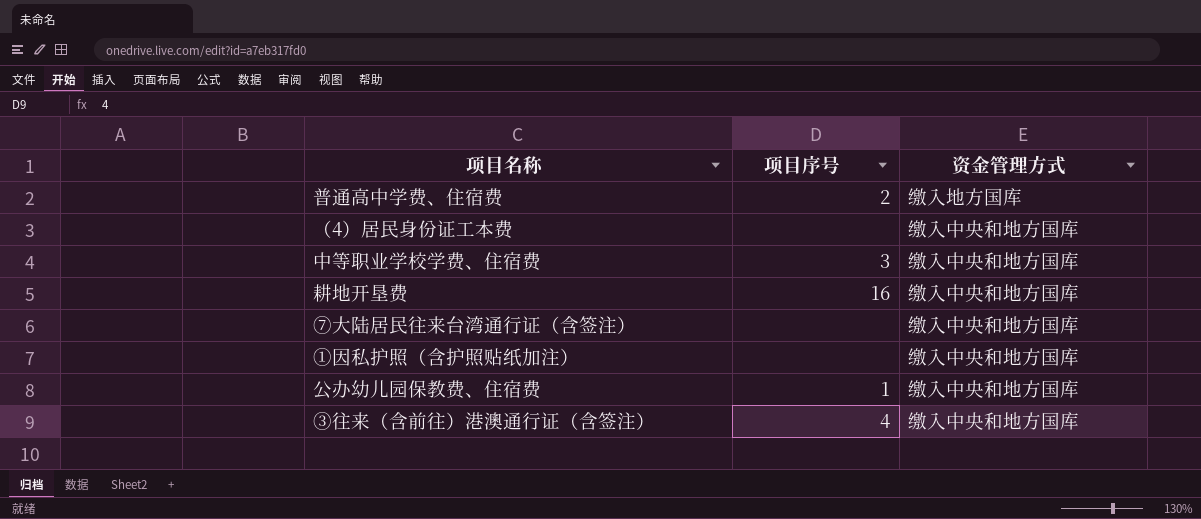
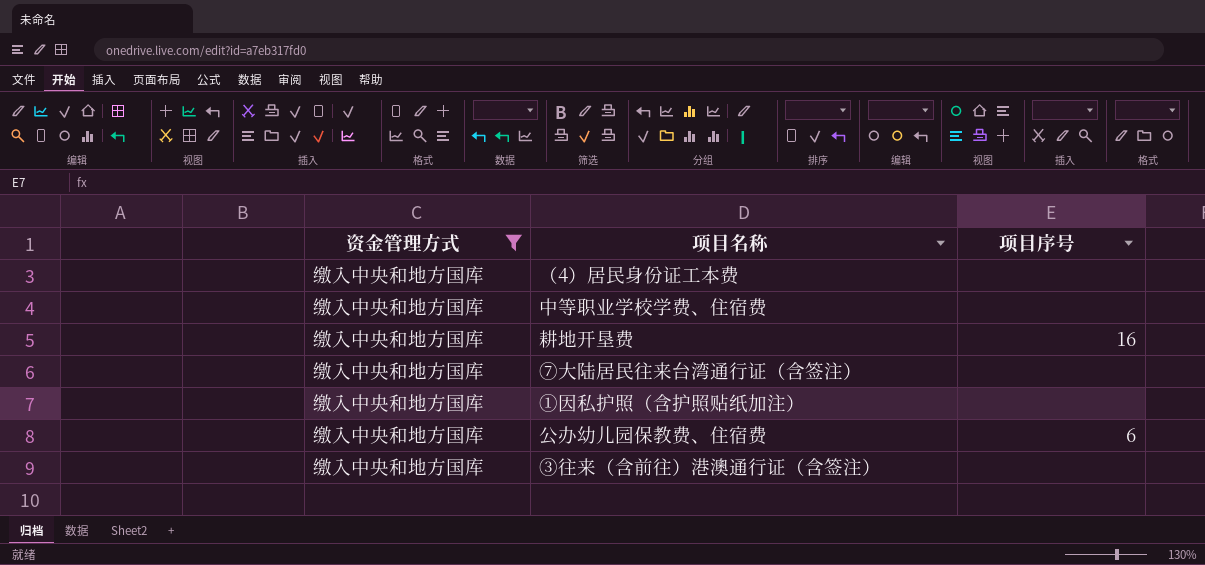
filter: none -> 资金管理方式 = 缴入中央和地方国库
column 资金管理方式 | position: 3 -> 1
中等职业学校学费、住宿费 | 项目序号: 3 -> none
公办幼儿园保教费、住宿费 | 项目序号: 1 -> 6
③往来（含前往）港澳通行证（含签注） | 项目序号: 4 -> none

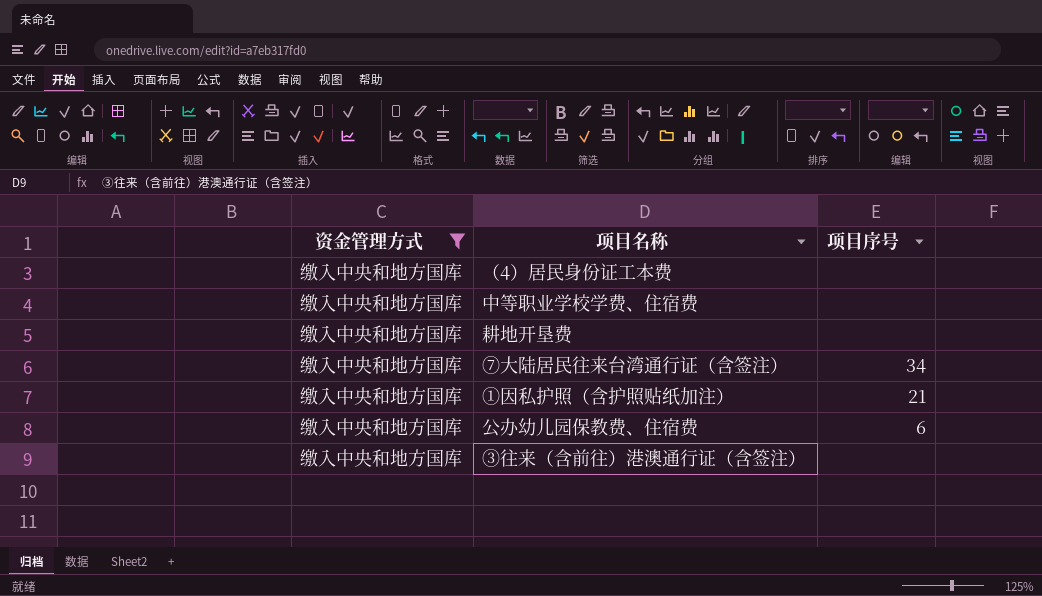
耕地开垦费 | 项目序号: 16 -> none
⑦大陆居民往来台湾通行证（含签注） | 项目序号: none -> 34
①因私护照（含护照贴纸加注） | 项目序号: none -> 21

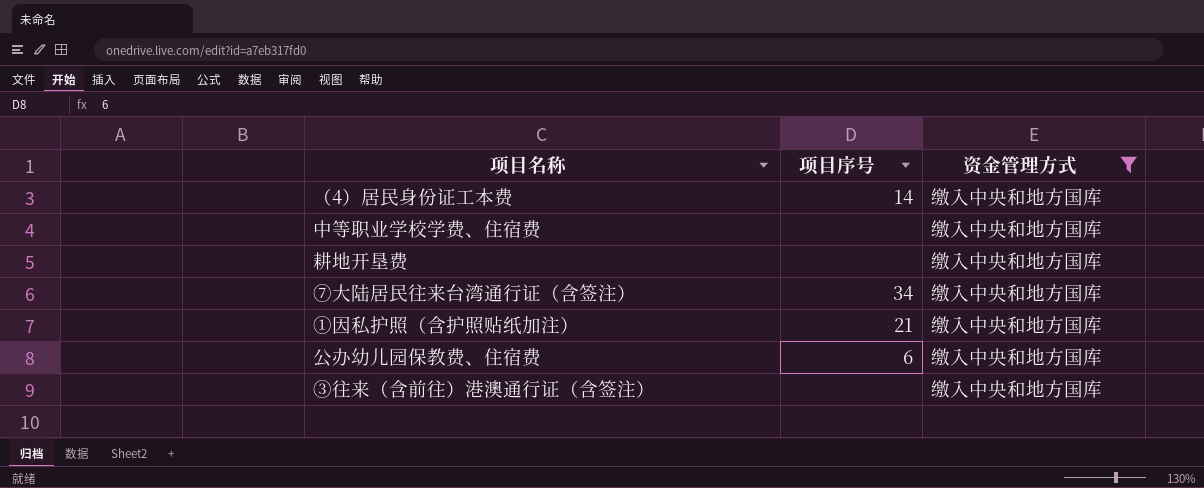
column 资金管理方式 | position: 1 -> 3
（4）居民身份证工本费 | 项目序号: none -> 14

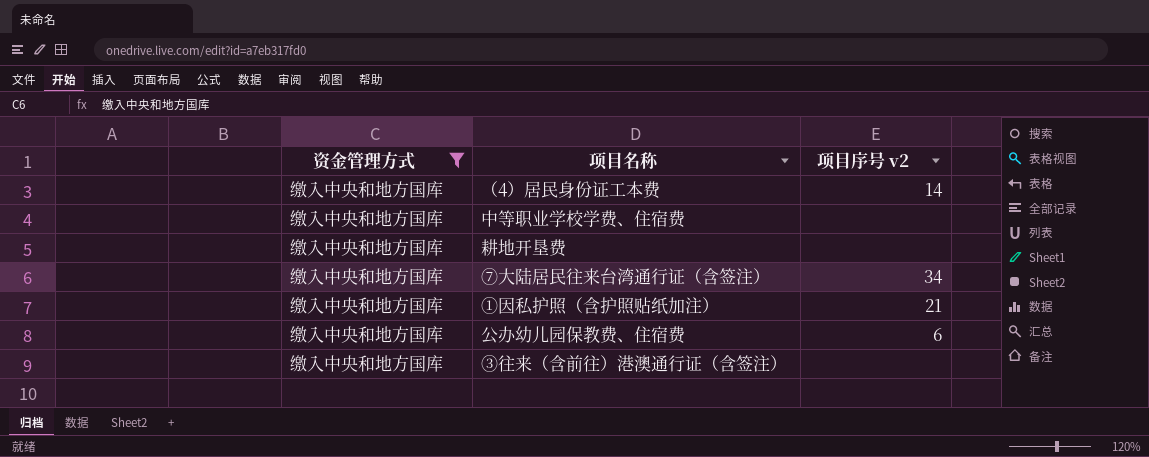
column 资金管理方式 | position: 3 -> 1
column name: 项目序号 -> 项目序号 v2

